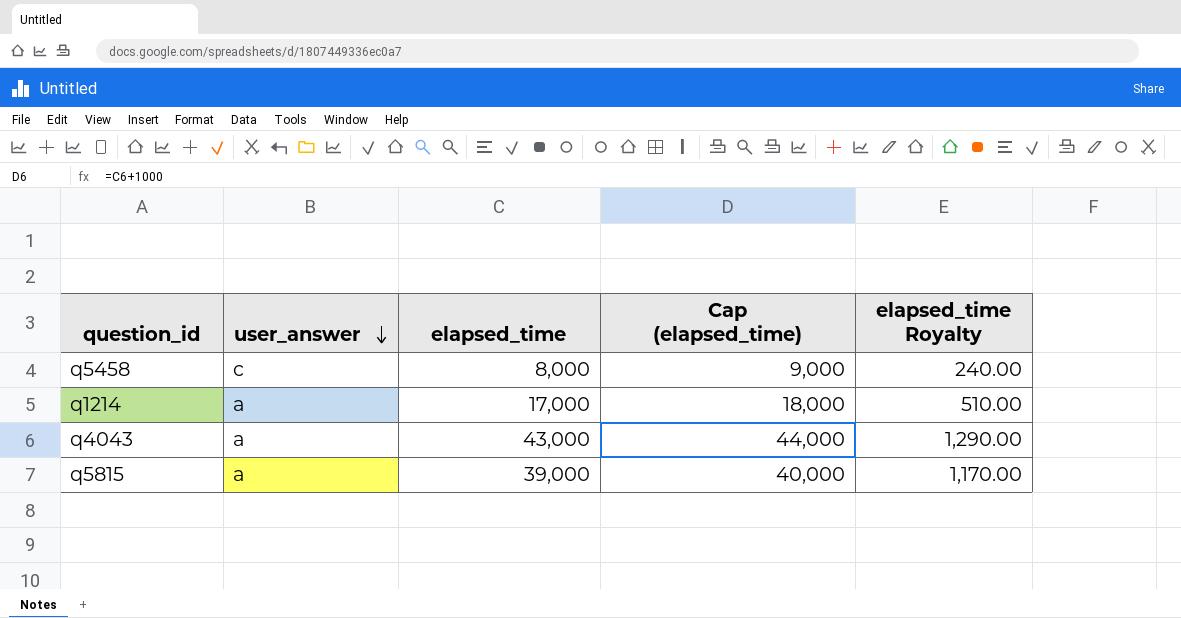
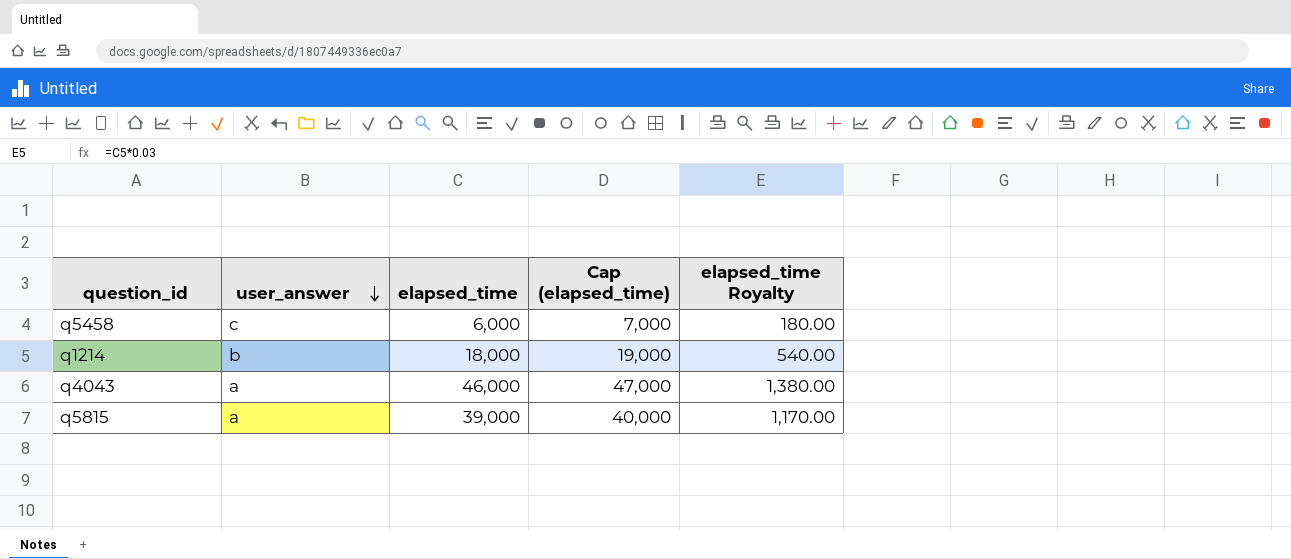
q5458 | elapsed_time: 8,000 -> 6,000
q5458 | Cap (elapsed_time): 9,000 -> 7,000
q5458 | elapsed_time Royalty: 240.00 -> 180.00
q1214 | user_answer: a -> b
q1214 | elapsed_time: 17,000 -> 18,000
q1214 | Cap (elapsed_time): 18,000 -> 19,000
q1214 | elapsed_time Royalty: 510.00 -> 540.00
q4043 | elapsed_time: 43,000 -> 46,000
q4043 | Cap (elapsed_time): 44,000 -> 47,000
q4043 | elapsed_time Royalty: 1,290.00 -> 1,380.00

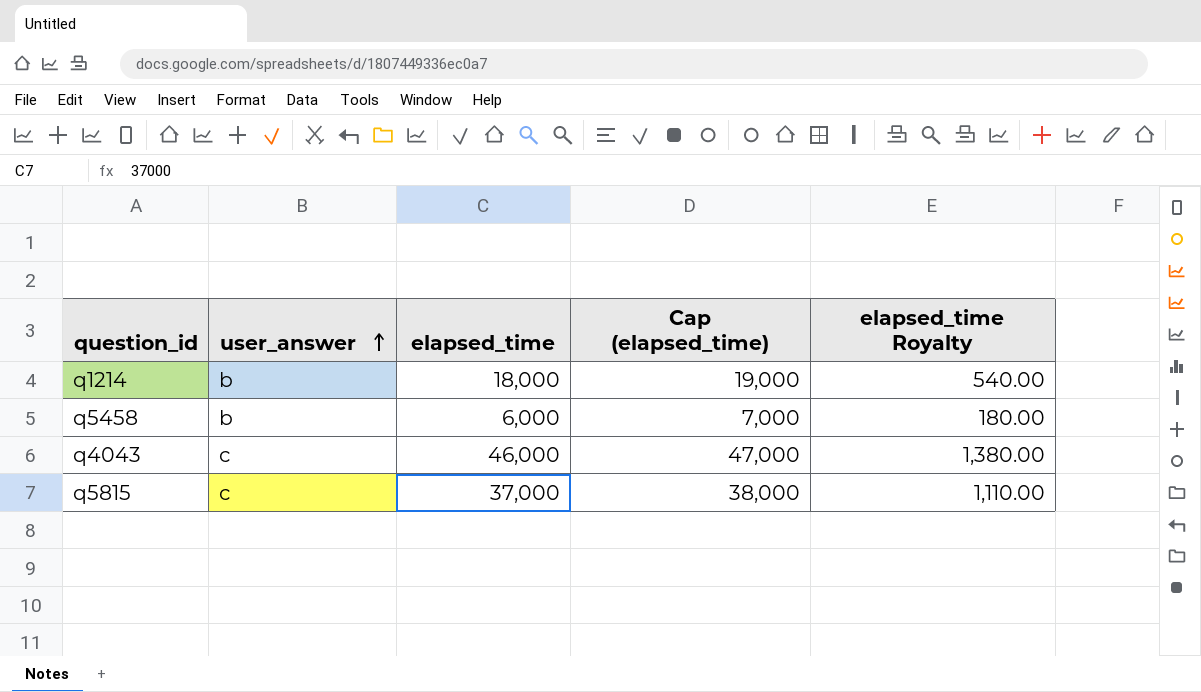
row order: user_answer descending -> user_answer ascending
q5458 | user_answer: c -> b
q4043 | user_answer: a -> c
q5815 | user_answer: a -> c
q5815 | elapsed_time: 39,000 -> 37,000
q5815 | Cap (elapsed_time): 40,000 -> 38,000
q5815 | elapsed_time Royalty: 1,170.00 -> 1,110.00

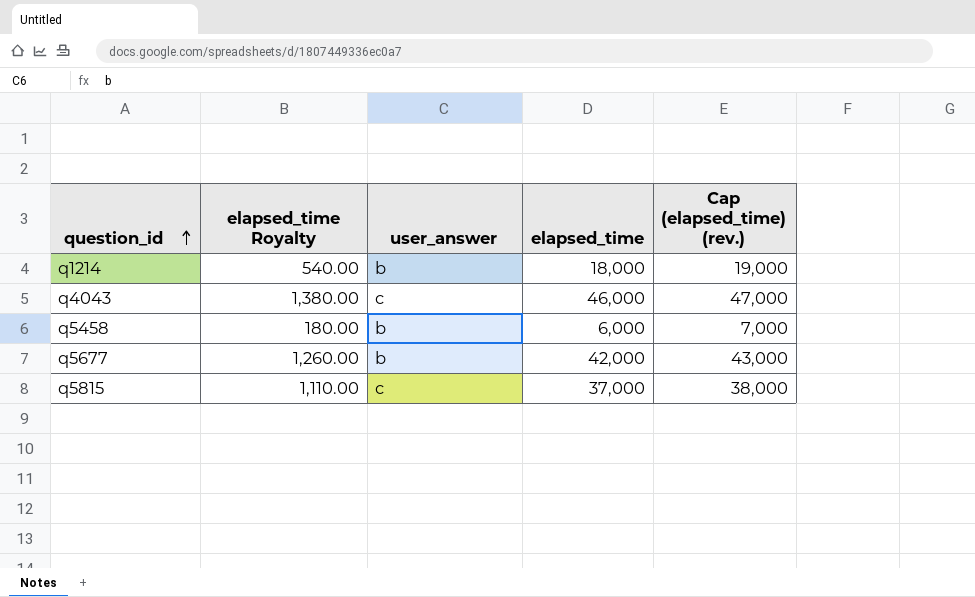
row order: user_answer ascending -> question_id ascending
column elapsed_time Royalty | position: 5 -> 2
column name: Cap (elapsed_time) -> Cap (elapsed_time) (rev.)
row q5677: none -> 1,260.00 | b | 42,000 | 43,000

